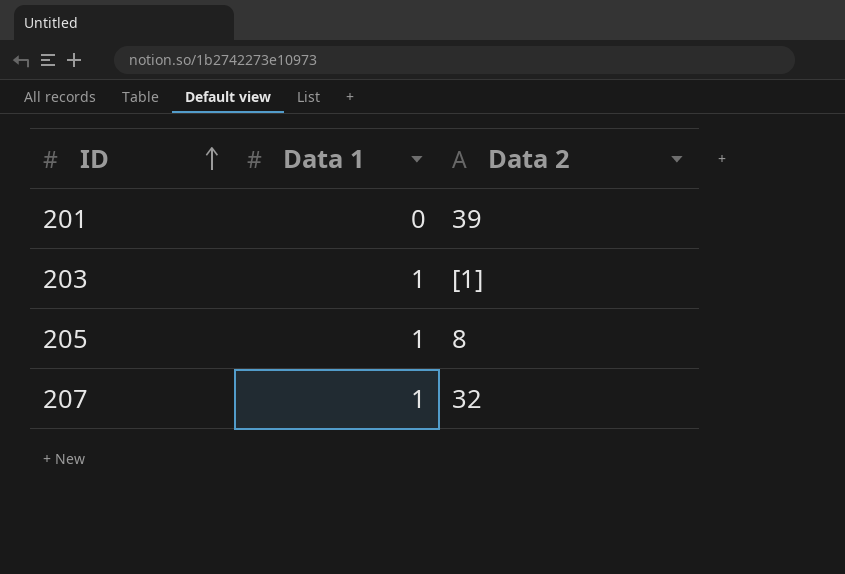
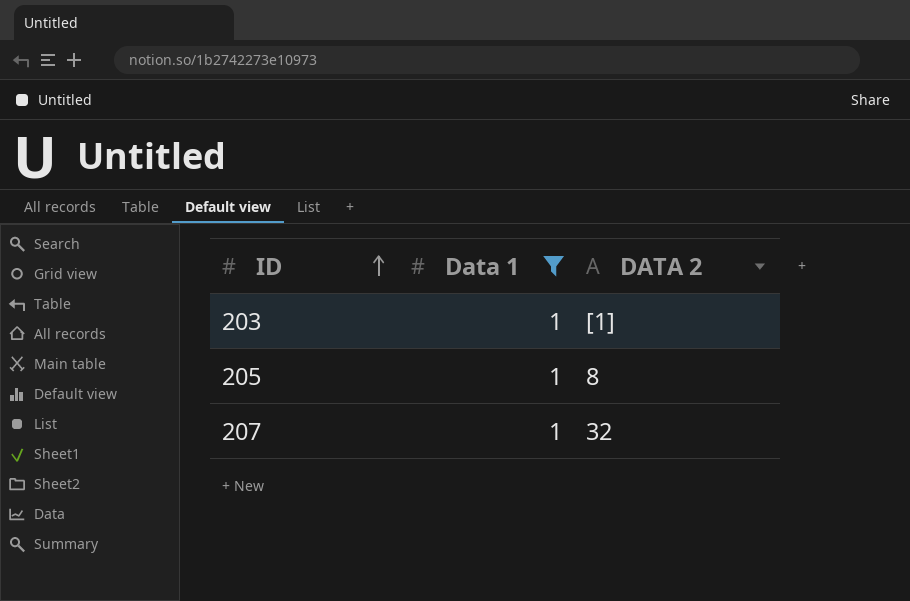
filter: none -> Data 1 = 1
column name: Data 2 -> DATA 2

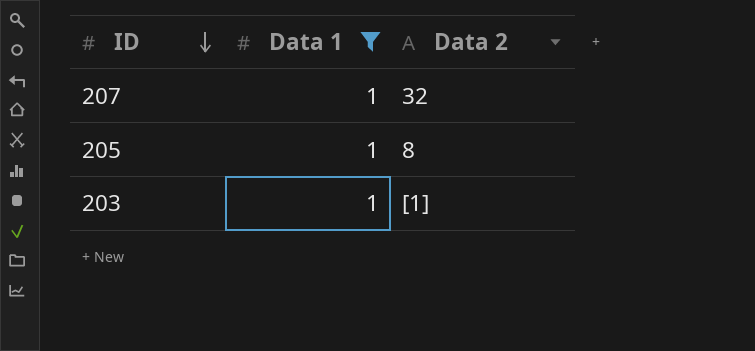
row order: ID ascending -> ID descending
column name: DATA 2 -> Data 2

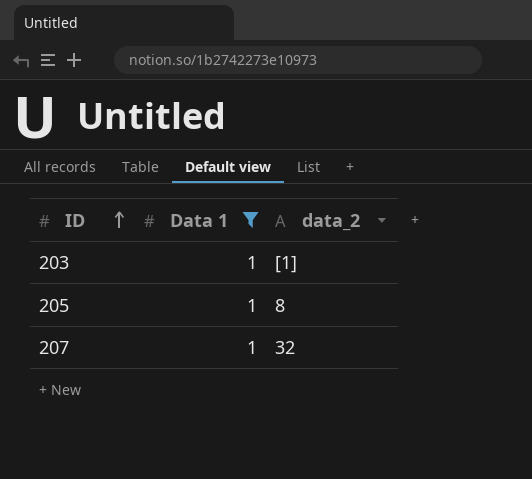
row order: ID descending -> ID ascending
column name: Data 2 -> data_2

